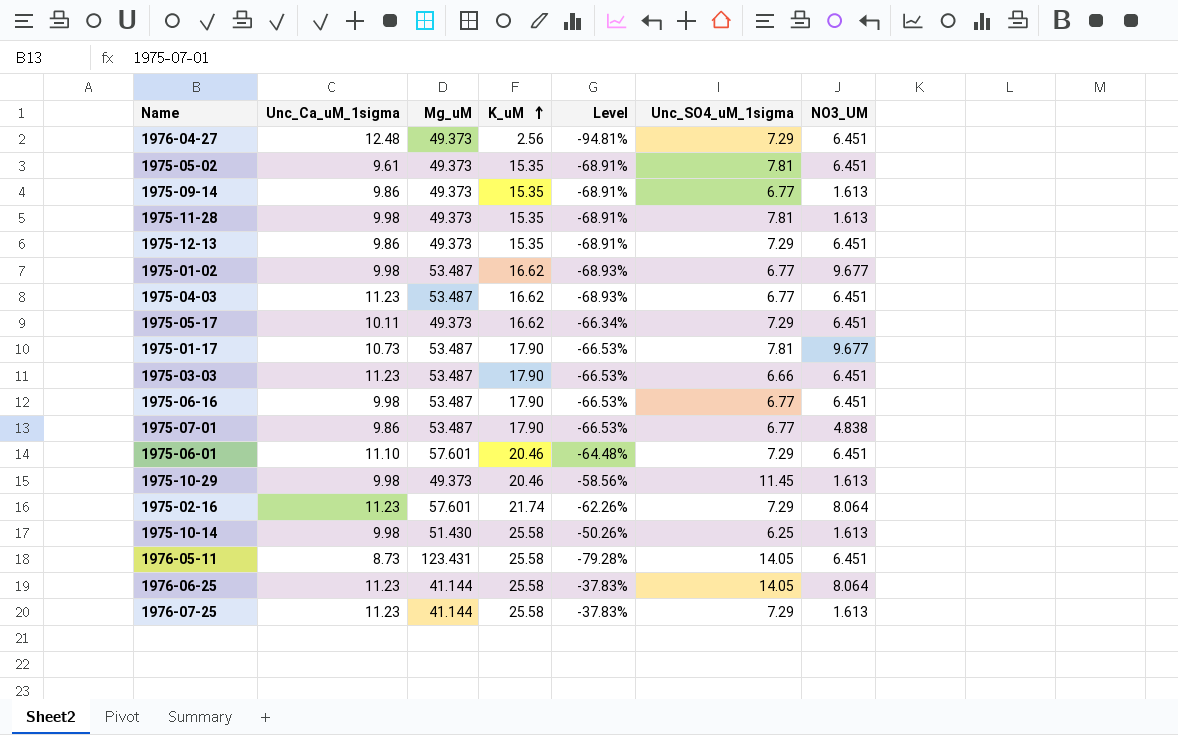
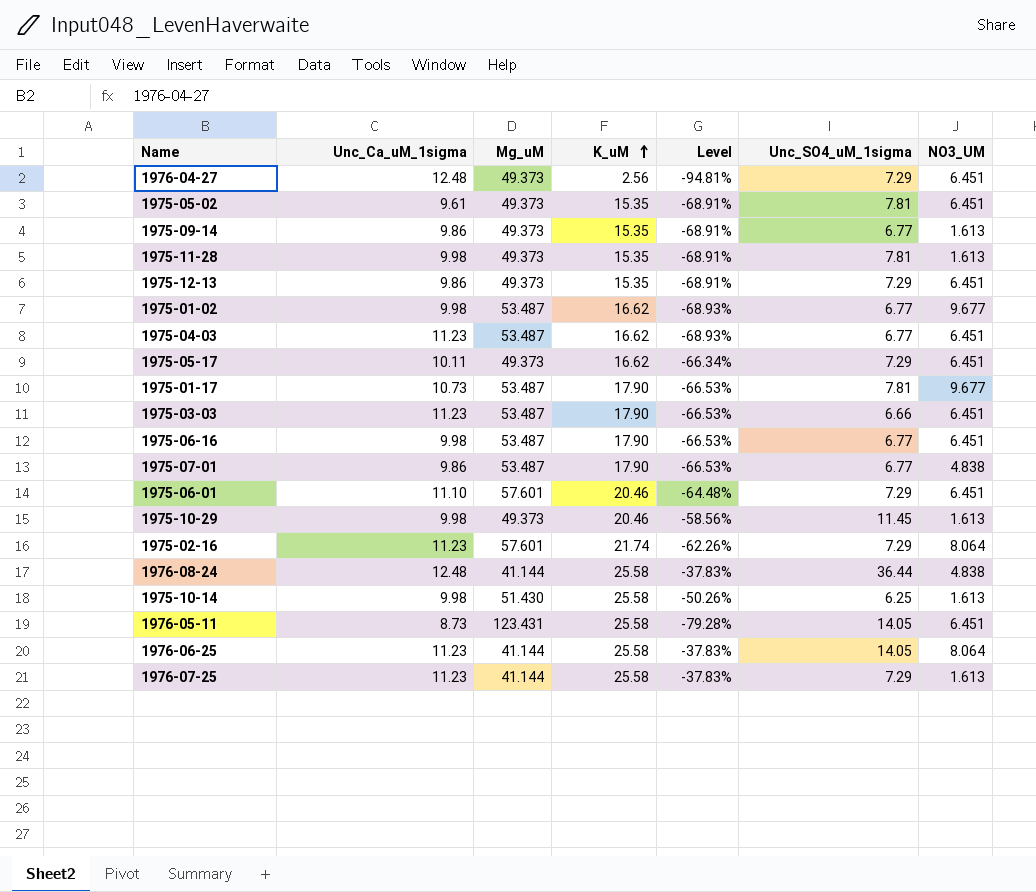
row 1976-08-24: none -> 12.48 | 41.144 | 25.58 | -37.83% | 36.44 | 4.838

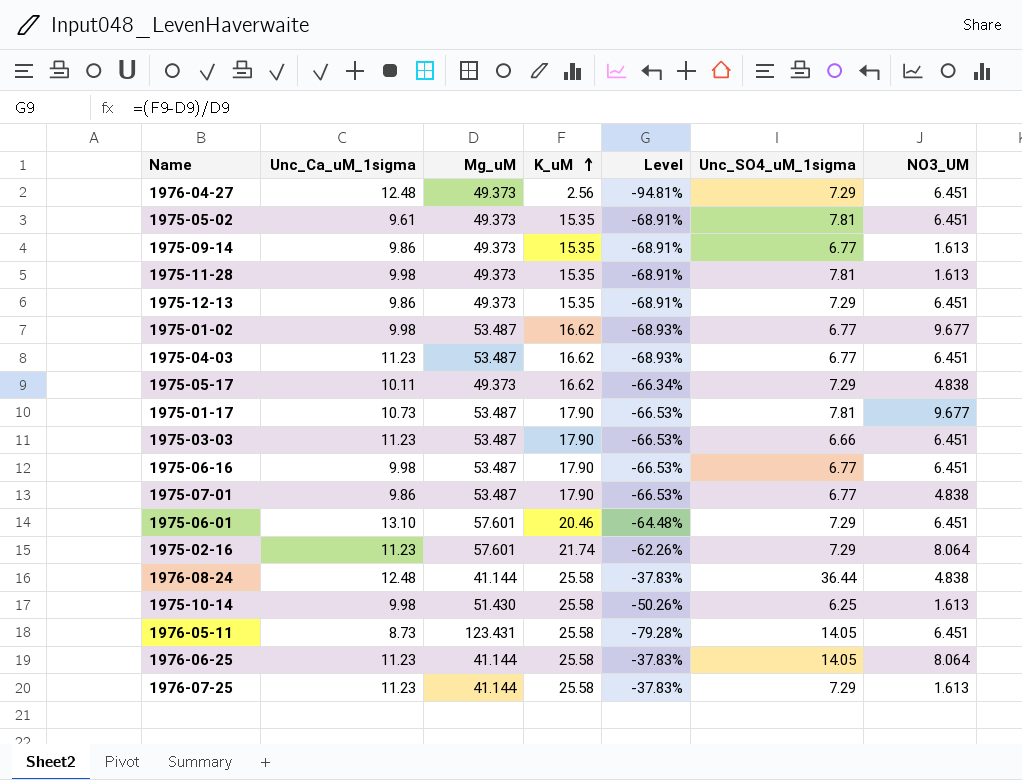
row 1975-10-29: 9.98 | 49.373 | 20.46 | -58.56% | 11.45 | 1.613 -> none
1975-05-17 | NO3_UM: 6.451 -> 4.838
1975-06-01 | Unc_Ca_uM_1sigma: 11.10 -> 13.10

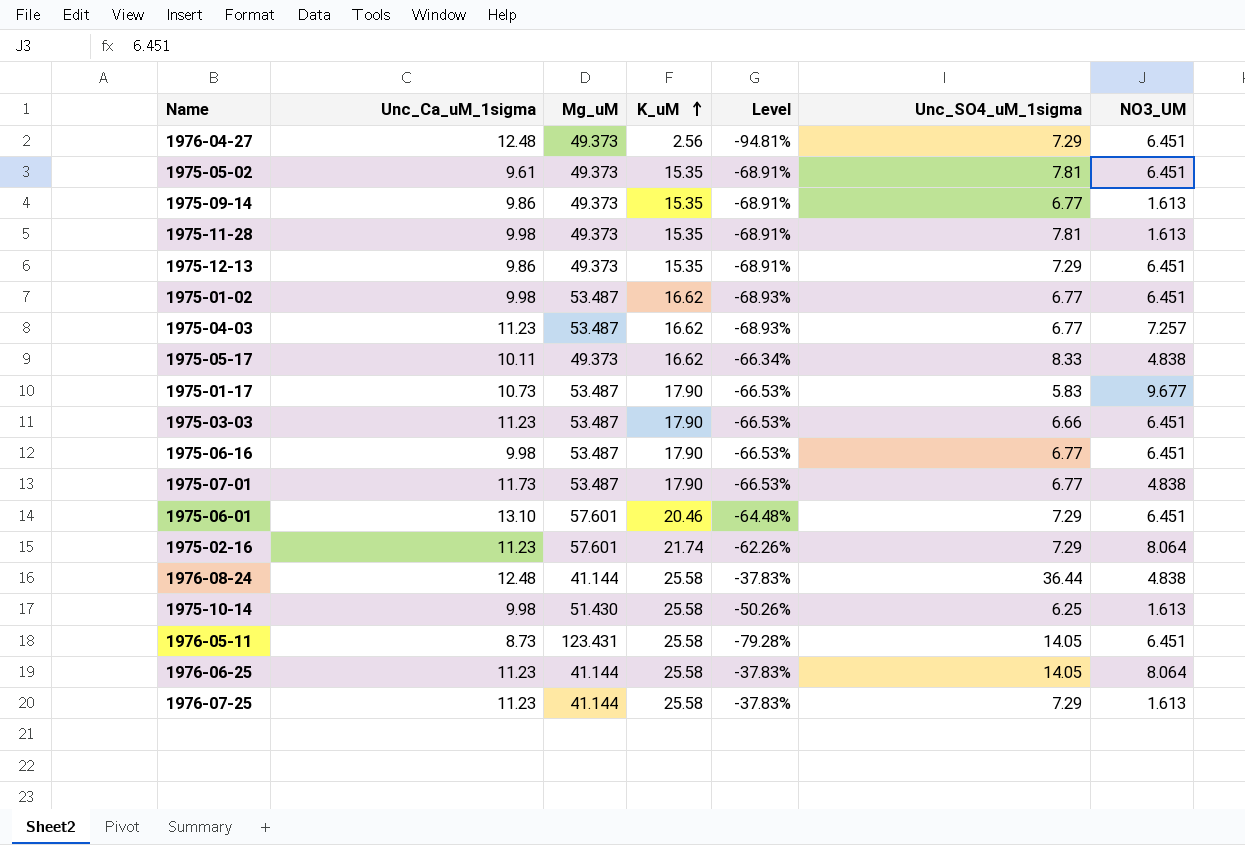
1975-01-02 | NO3_UM: 9.677 -> 6.451
1975-04-03 | NO3_UM: 6.451 -> 7.257
1975-05-17 | Unc_SO4_uM_1sigma: 7.29 -> 8.33
1975-01-17 | Unc_SO4_uM_1sigma: 7.81 -> 5.83
1975-07-01 | Unc_Ca_uM_1sigma: 9.86 -> 11.73

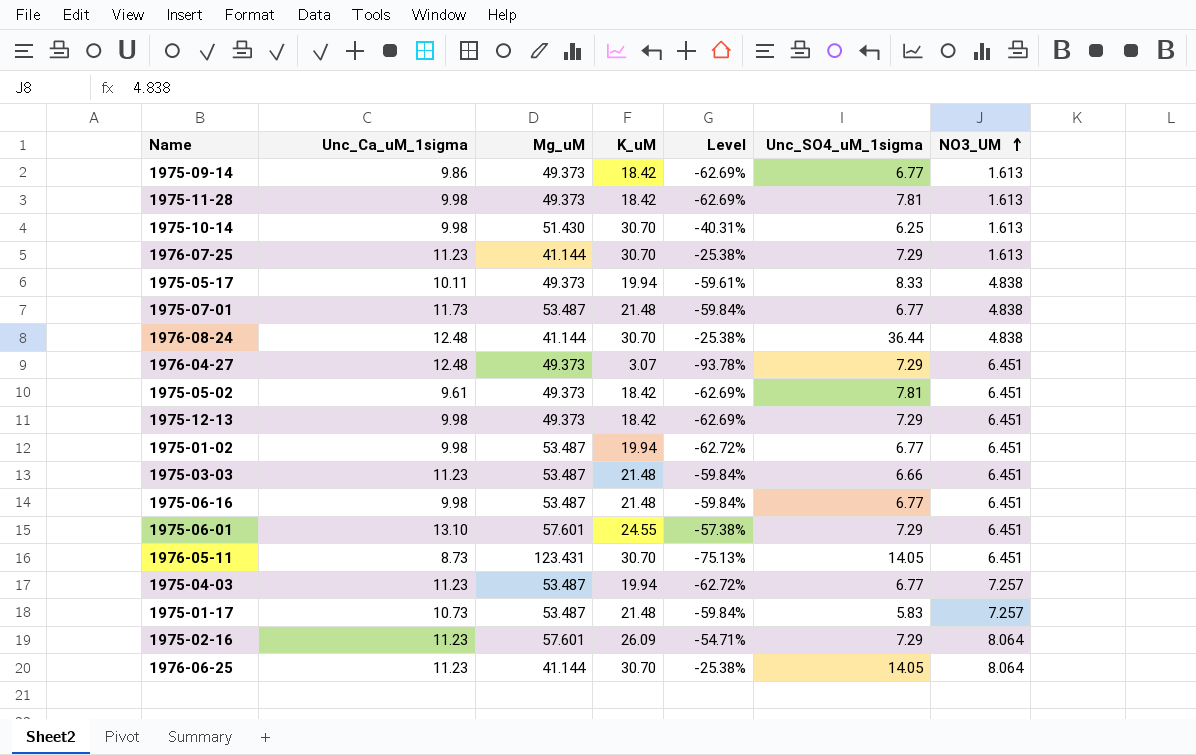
row order: K_uM ascending -> NO3_UM ascending
1975-09-14 | K_uM: 15.35 -> 18.42
1975-09-14 | Level: -68.91% -> -62.69%
1975-11-28 | K_uM: 15.35 -> 18.42
1975-11-28 | Level: -68.91% -> -62.69%
1975-10-14 | K_uM: 25.58 -> 30.70
1975-10-14 | Level: -50.26% -> -40.31%
1976-07-25 | K_uM: 25.58 -> 30.70
1976-07-25 | Level: -37.83% -> -25.38%
1975-05-17 | K_uM: 16.62 -> 19.94
1975-05-17 | Level: -66.34% -> -59.61%
1975-07-01 | K_uM: 17.90 -> 21.48
1975-07-01 | Level: -66.53% -> -59.84%
1976-08-24 | K_uM: 25.58 -> 30.70
1976-08-24 | Level: -37.83% -> -25.38%
1976-04-27 | K_uM: 2.56 -> 3.07
1976-04-27 | Level: -94.81% -> -93.78%
1975-05-02 | K_uM: 15.35 -> 18.42
1975-05-02 | Level: -68.91% -> -62.69%
1975-12-13 | Unc_Ca_uM_1sigma: 9.86 -> 9.98
1975-12-13 | K_uM: 15.35 -> 18.42
1975-12-13 | Level: -68.91% -> -62.69%
1975-01-02 | K_uM: 16.62 -> 19.94
1975-01-02 | Level: -68.93% -> -62.72%
1975-03-03 | K_uM: 17.90 -> 21.48
1975-03-03 | Level: -66.53% -> -59.84%
1975-06-16 | K_uM: 17.90 -> 21.48
1975-06-16 | Level: -66.53% -> -59.84%
1975-06-01 | K_uM: 20.46 -> 24.55
1975-06-01 | Level: -64.48% -> -57.38%
1976-05-11 | K_uM: 25.58 -> 30.70
1976-05-11 | Level: -79.28% -> -75.13%
1975-04-03 | K_uM: 16.62 -> 19.94
1975-04-03 | Level: -68.93% -> -62.72%
1975-01-17 | K_uM: 17.90 -> 21.48
1975-01-17 | Level: -66.53% -> -59.84%
1975-01-17 | NO3_UM: 9.677 -> 7.257
1975-02-16 | K_uM: 21.74 -> 26.09
1975-02-16 | Level: -62.26% -> -54.71%
1976-06-25 | K_uM: 25.58 -> 30.70
1976-06-25 | Level: -37.83% -> -25.38%

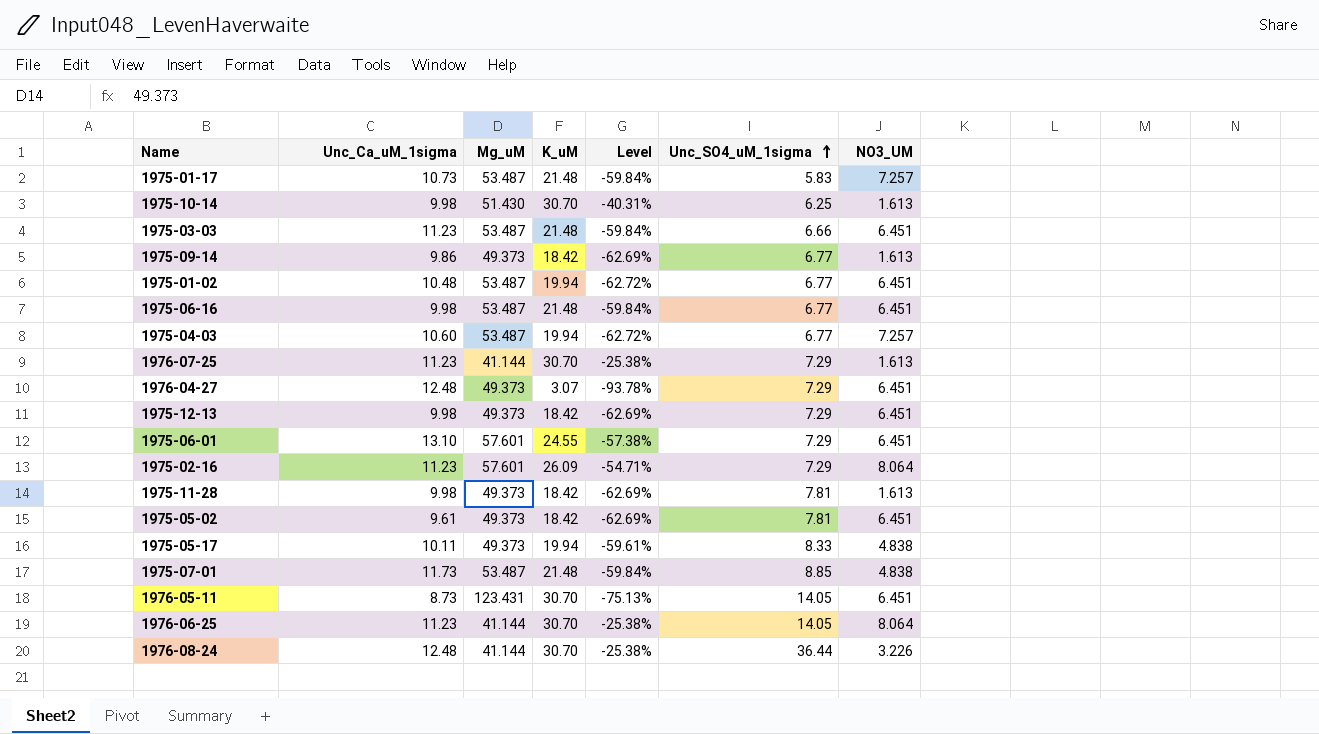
row order: NO3_UM ascending -> Unc_SO4_uM_1sigma ascending
1975-01-02 | Unc_Ca_uM_1sigma: 9.98 -> 10.48
1975-04-03 | Unc_Ca_uM_1sigma: 11.23 -> 10.60
1975-07-01 | Unc_SO4_uM_1sigma: 6.77 -> 8.85
1976-08-24 | NO3_UM: 4.838 -> 3.226

